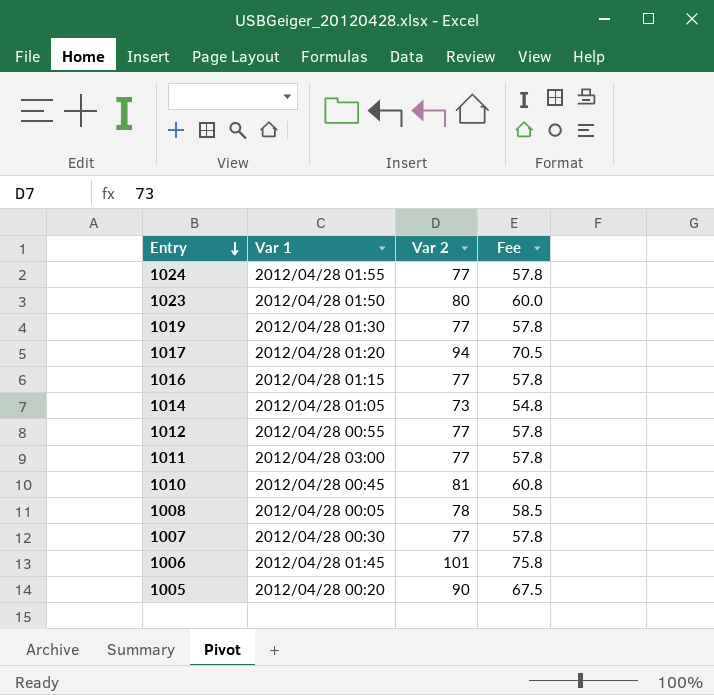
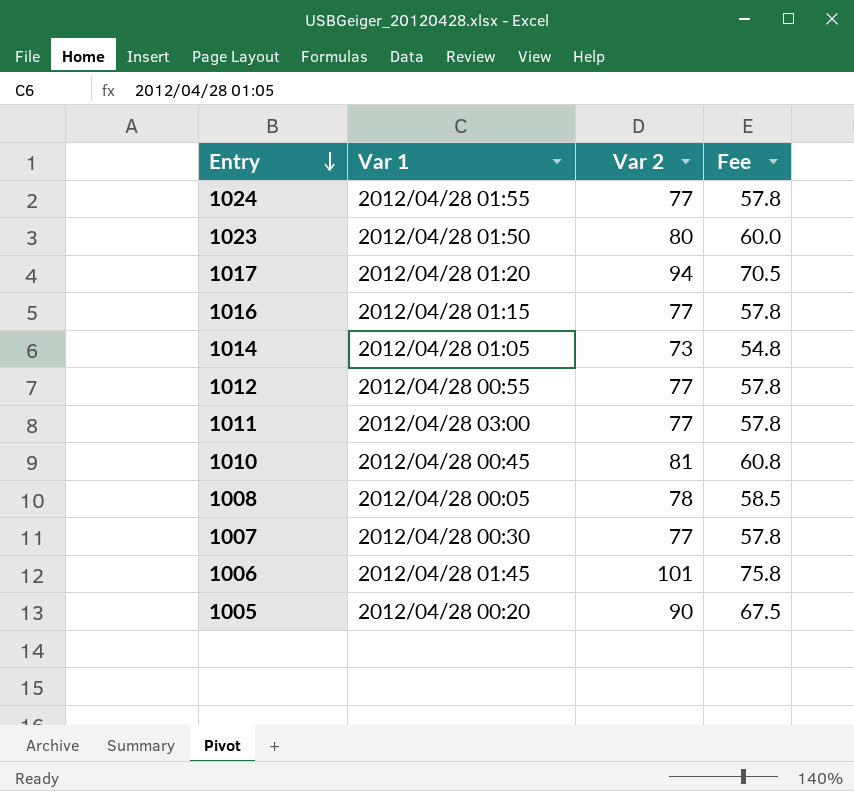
row 1019: 2012/04/28 01:30 | 77 | 57.8 -> none

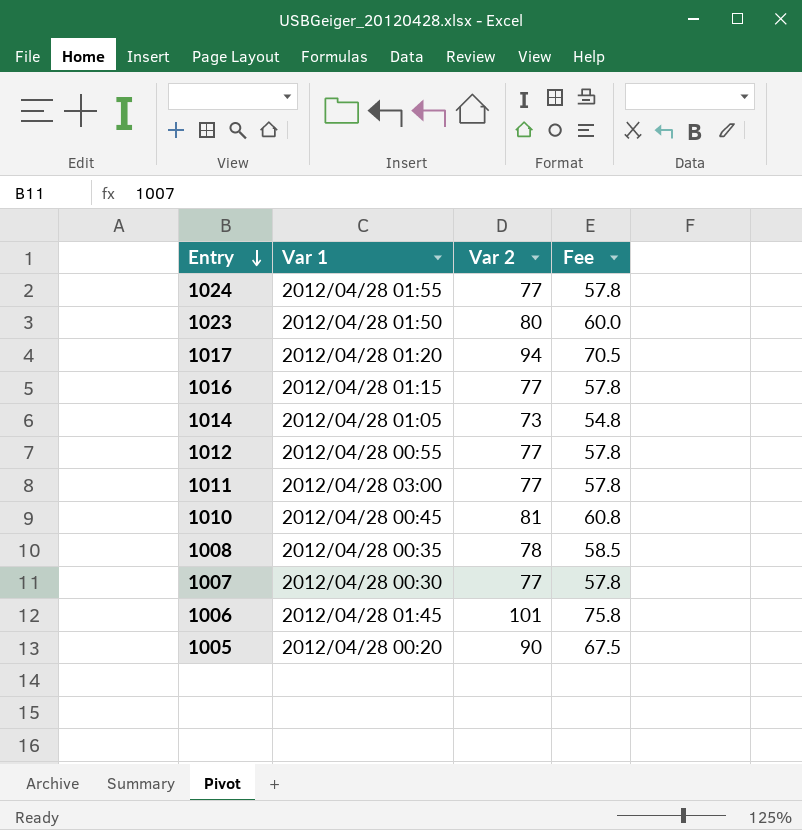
1008 | Var 1: 2012/04/28 00:05 -> 2012/04/28 00:35

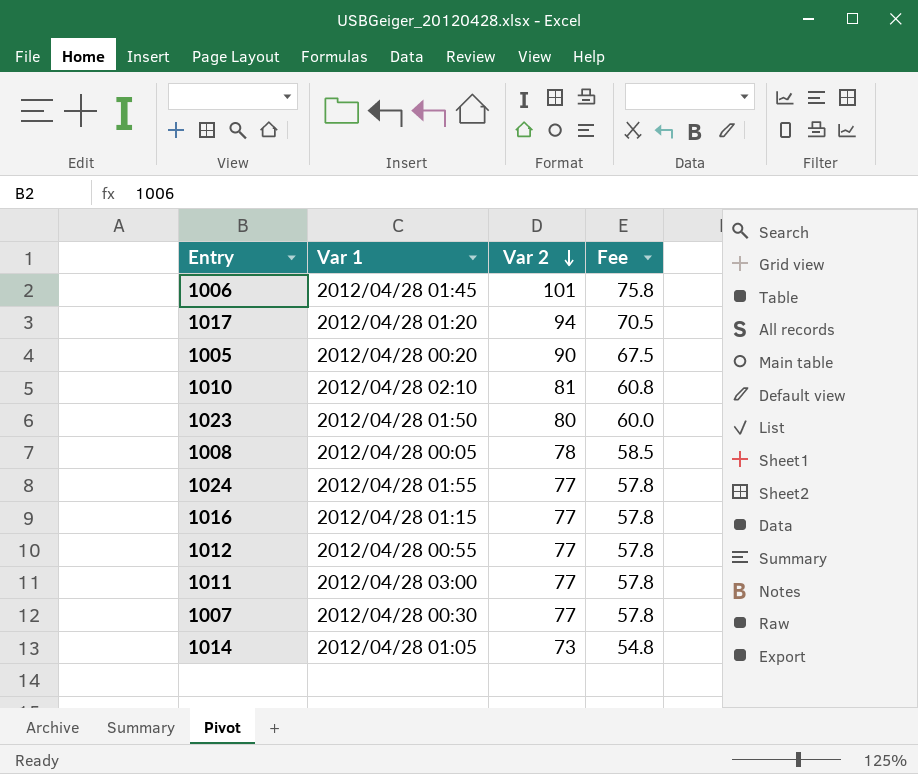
row order: Entry descending -> Var 2 descending
1010 | Var 1: 2012/04/28 00:45 -> 2012/04/28 02:10
1008 | Var 1: 2012/04/28 00:35 -> 2012/04/28 00:05

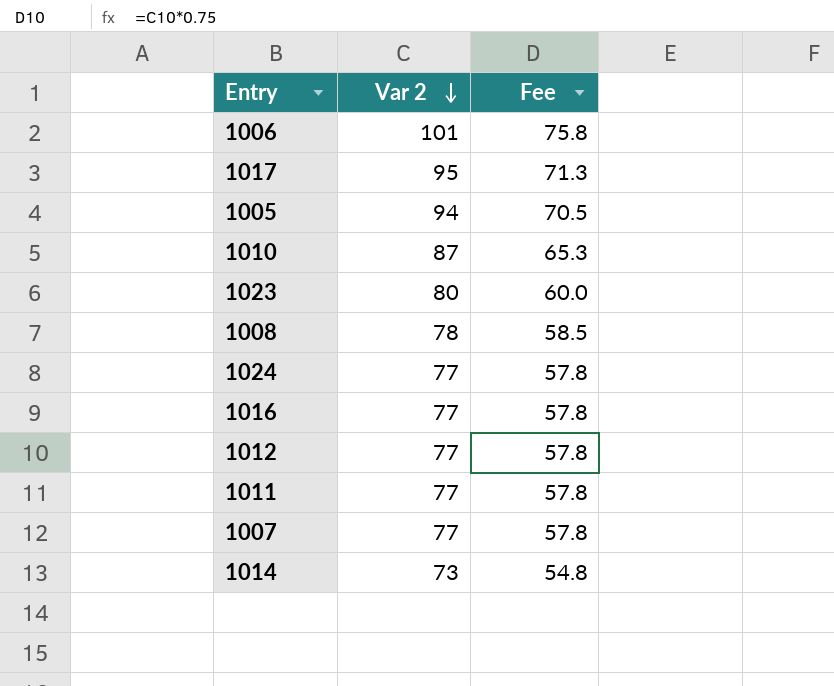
column Var 1 | position: 2 -> none
1017 | Var 2: 94 -> 95
1017 | Fee: 70.5 -> 71.3
1005 | Var 2: 90 -> 94
1005 | Fee: 67.5 -> 70.5
1010 | Var 2: 81 -> 87
1010 | Fee: 60.8 -> 65.3

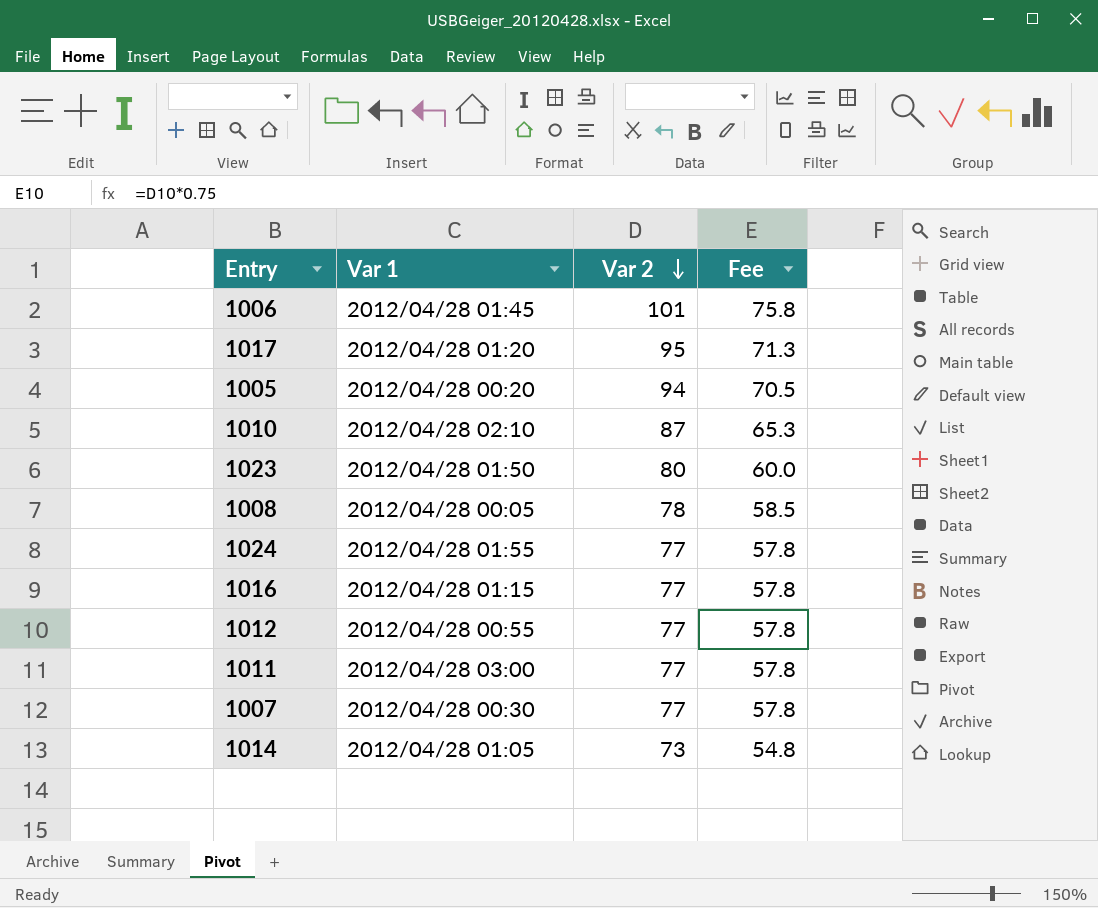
column Var 1 | position: none -> 2

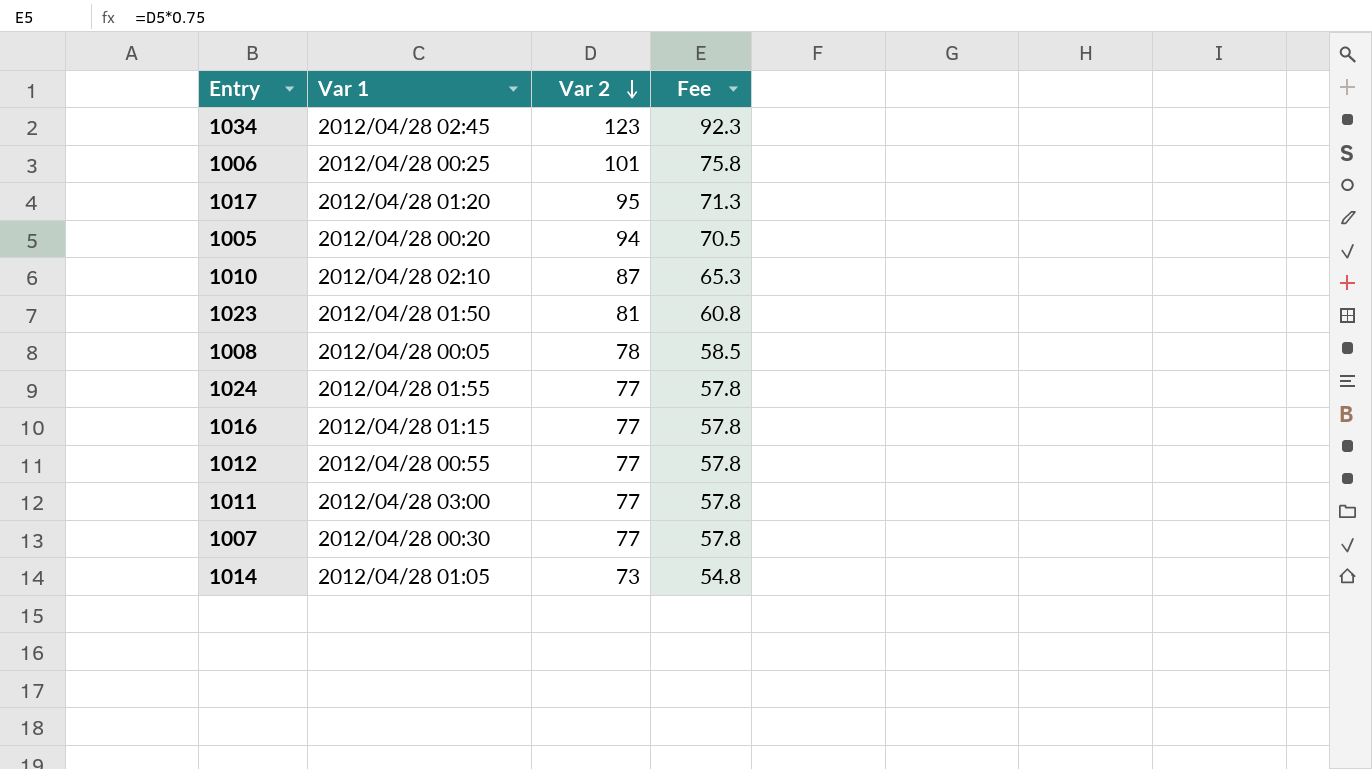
row 1034: none -> 2012/04/28 02:45 | 123 | 92.3
1006 | Var 1: 2012/04/28 01:45 -> 2012/04/28 00:25
1023 | Var 2: 80 -> 81
1023 | Fee: 60.0 -> 60.8

